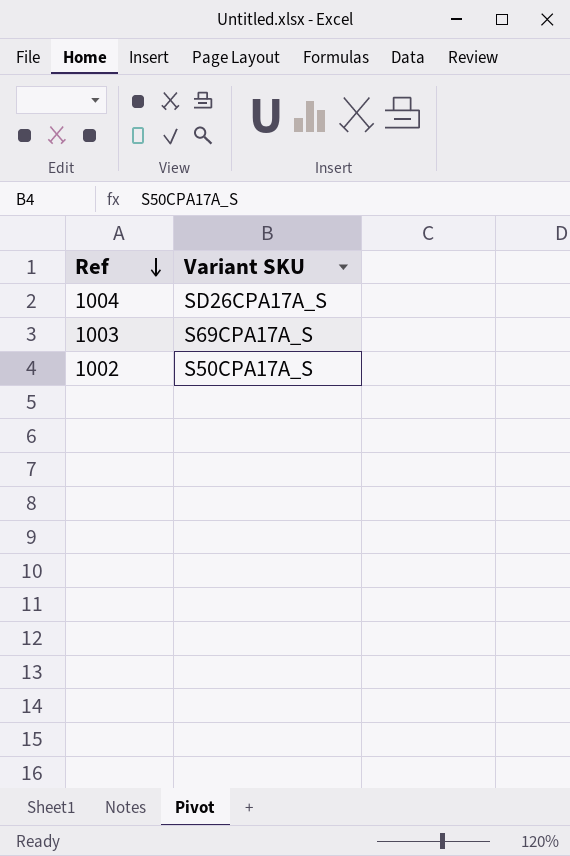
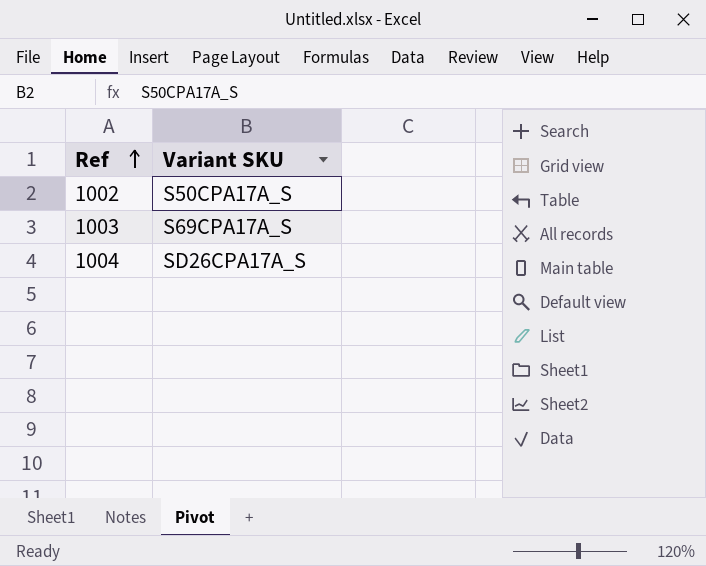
row order: Ref descending -> Ref ascending

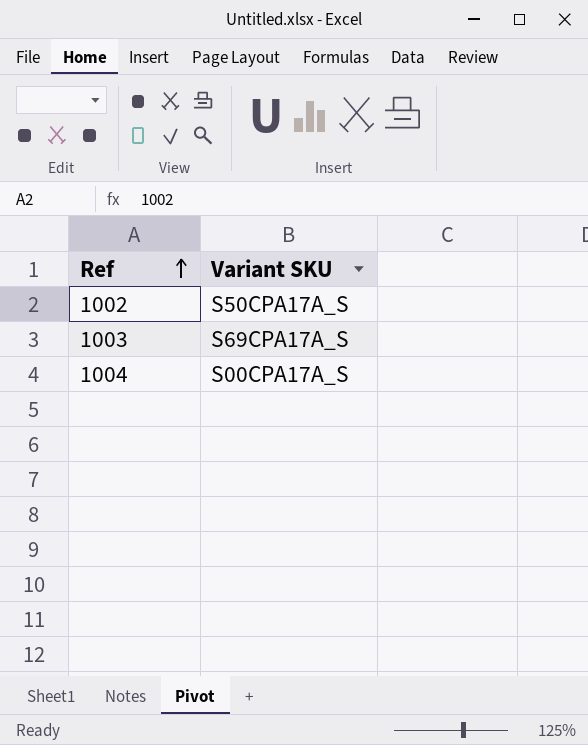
1004 | Variant SKU: SD26CPA17A_S -> S00CPA17A_S

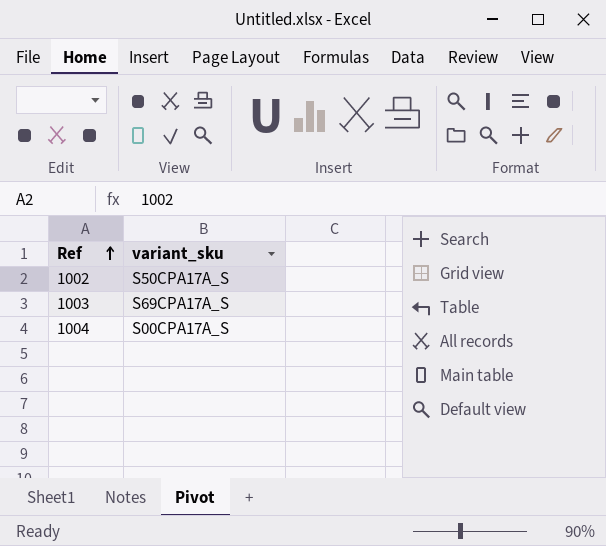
column name: Variant SKU -> variant_sku

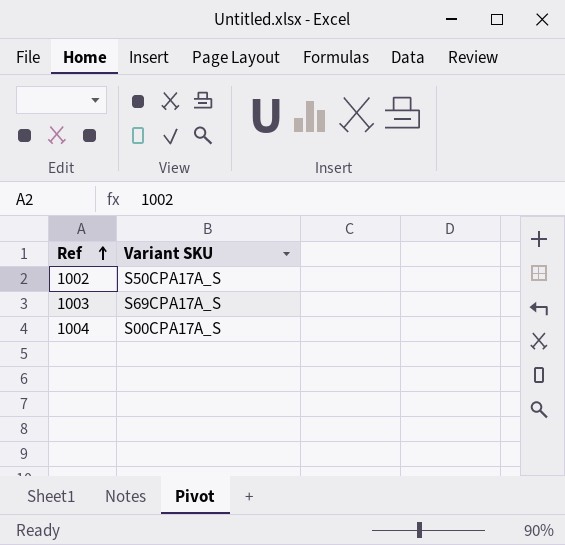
column name: variant_sku -> Variant SKU

